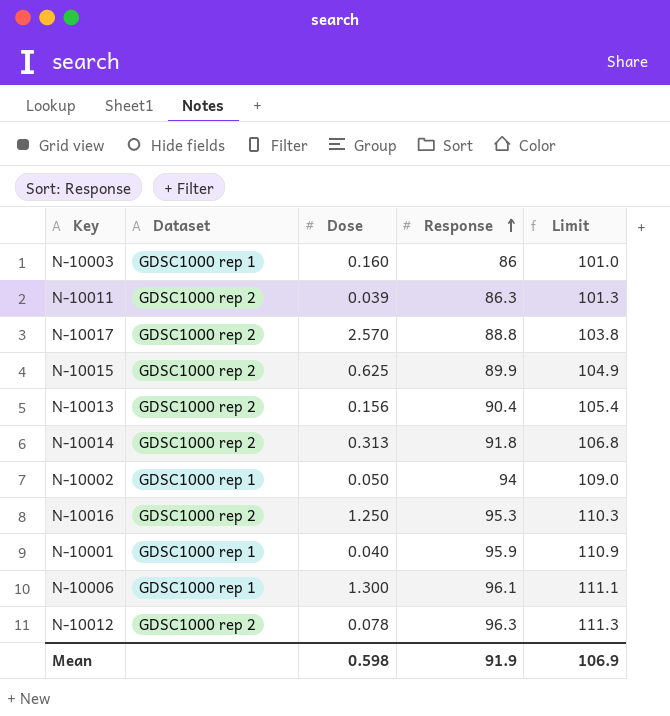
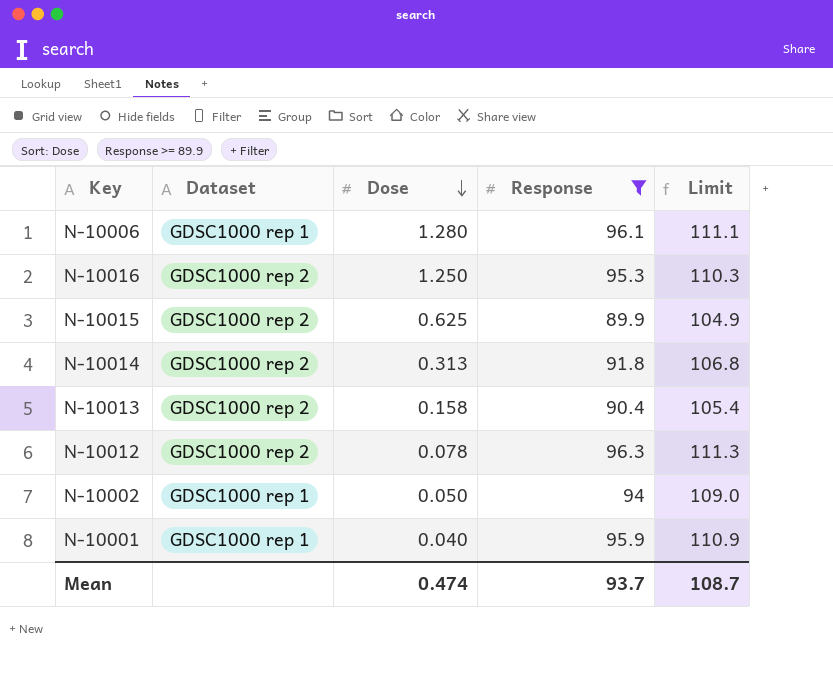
filter: none -> Response >= 89.9
row order: Response ascending -> Dose descending
N-10006 | Dose: 1.300 -> 1.280
N-10013 | Dose: 0.156 -> 0.158
Mean | Dose: 0.598 -> 0.474
Mean | Response: 91.9 -> 93.7
Mean | Limit: 106.9 -> 108.7

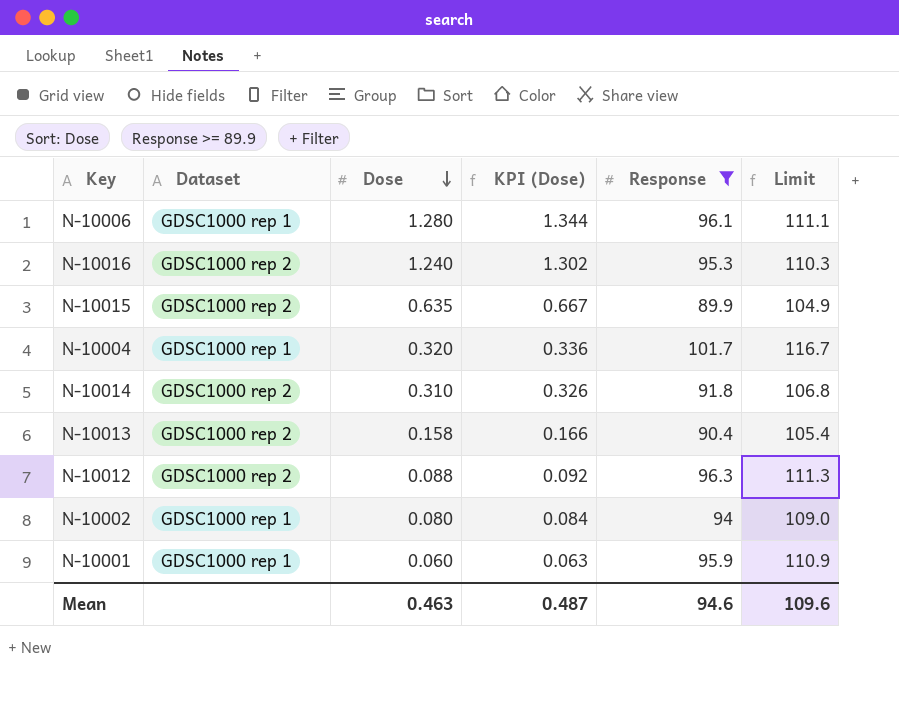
column KPI (Dose) | formula: none -> [Dose] * 1.05
N-10016 | Dose: 1.250 -> 1.240
N-10015 | Dose: 0.625 -> 0.635
row N-10004: none -> GDSC1000 rep 1 | 0.320 | 0.336 | 101.7 | 116.7
N-10014 | Dose: 0.313 -> 0.310
N-10012 | Dose: 0.078 -> 0.088
N-10002 | Dose: 0.050 -> 0.080
N-10001 | Dose: 0.040 -> 0.060
Mean | Dose: 0.474 -> 0.463
Mean | Response: 93.7 -> 94.6
Mean | Limit: 108.7 -> 109.6

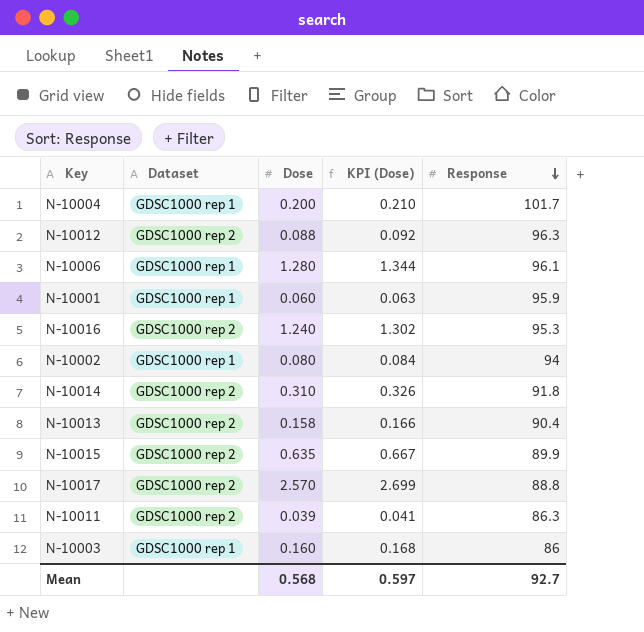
filter: Response >= 89.9 -> none
row order: Dose descending -> Response descending
column Limit | formula: [Response] + 15 -> none
N-10004 | Dose: 0.320 -> 0.200
N-10004 | KPI (Dose): 0.336 -> 0.210
Mean | Dose: 0.463 -> 0.568
Mean | KPI (Dose): 0.487 -> 0.597
Mean | Response: 94.6 -> 92.7

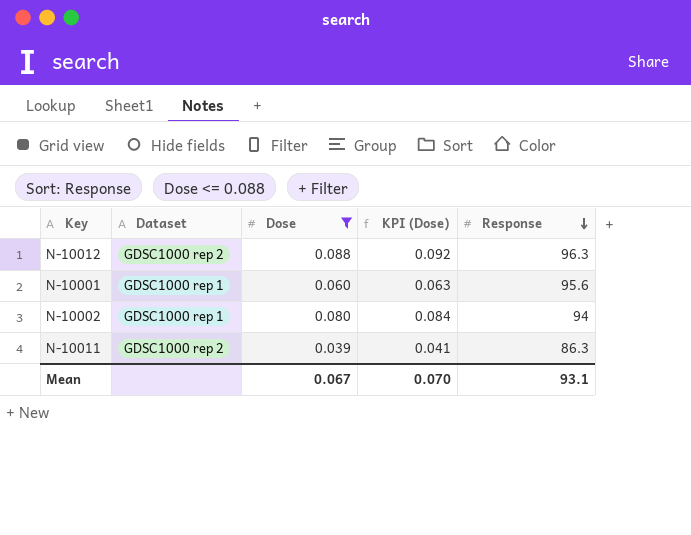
filter: none -> Dose <= 0.088
N-10001 | Response: 95.9 -> 95.6
Mean | Dose: 0.568 -> 0.067
Mean | KPI (Dose): 0.597 -> 0.070
Mean | Response: 92.7 -> 93.1

